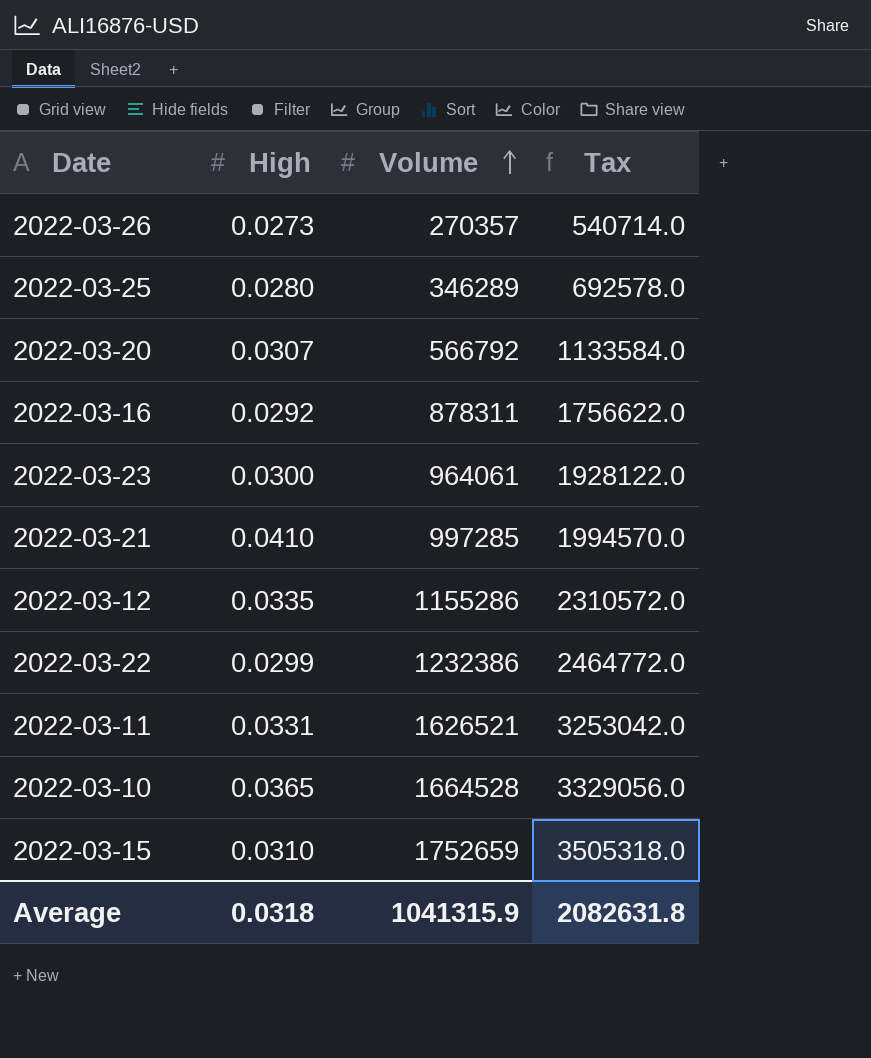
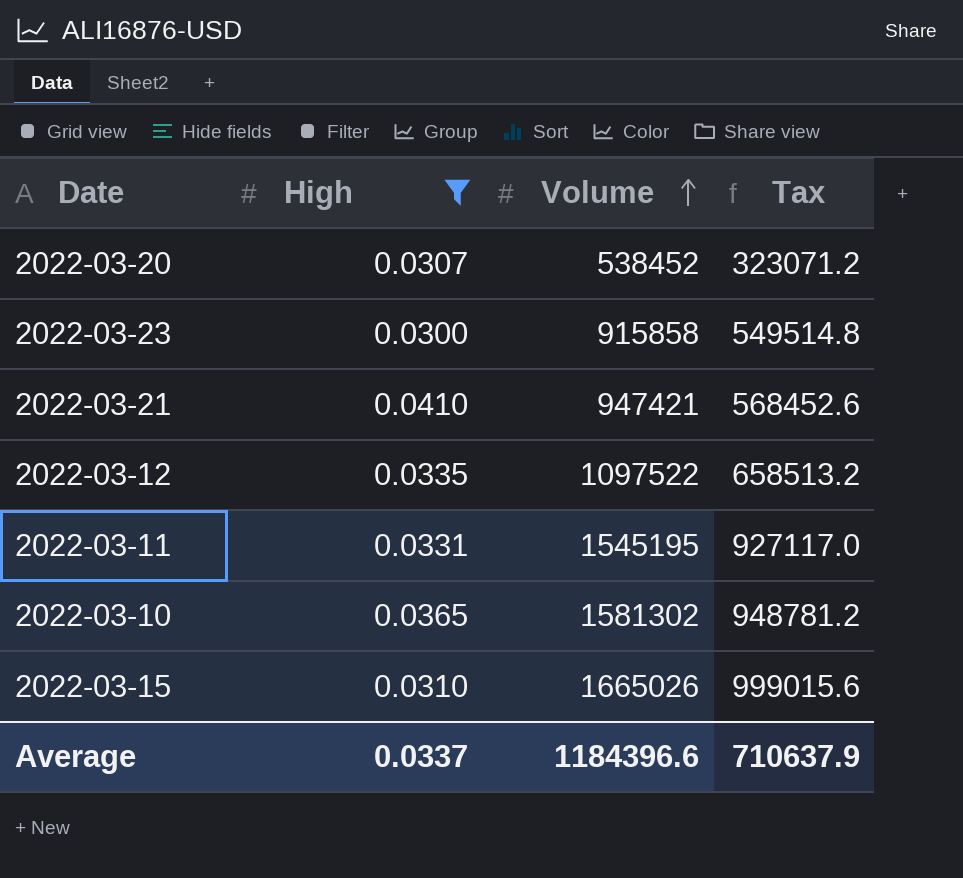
filter: none -> High >= 0.0300
column Tax | formula: [Volume] * 2 -> [Volume] * 0.6
2022-03-20 | Volume: 566792 -> 538452
2022-03-23 | Volume: 964061 -> 915858
2022-03-21 | Volume: 997285 -> 947421
2022-03-12 | Volume: 1155286 -> 1097522
2022-03-11 | Volume: 1626521 -> 1545195
2022-03-10 | Volume: 1664528 -> 1581302
2022-03-15 | Volume: 1752659 -> 1665026
Average | High: 0.0318 -> 0.0337
Average | Volume: 1041315.9 -> 1184396.6
Average | Tax: 2082631.8 -> 710637.9

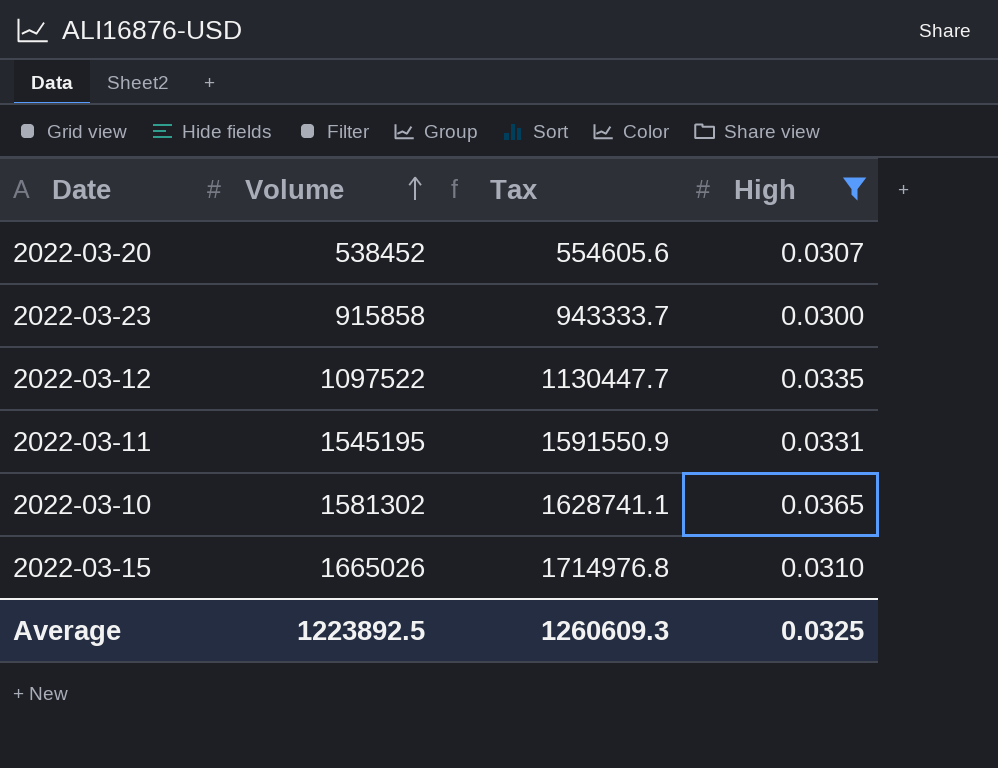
column Tax | formula: [Volume] * 0.6 -> [Volume] * 1.03
column High | position: 2 -> 4
row 2022-03-21: 0.0410 | 947421 | 568452.6 -> none
Average | Volume: 1184396.6 -> 1223892.5
Average | Tax: 710637.9 -> 1260609.3
Average | High: 0.0337 -> 0.0325

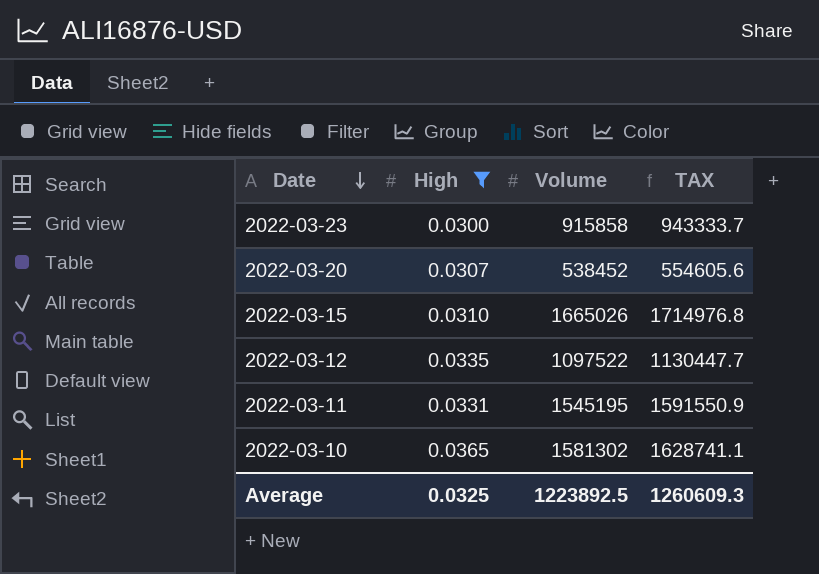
row order: Volume ascending -> Date descending
column High | position: 4 -> 2
column name: Tax -> TAX

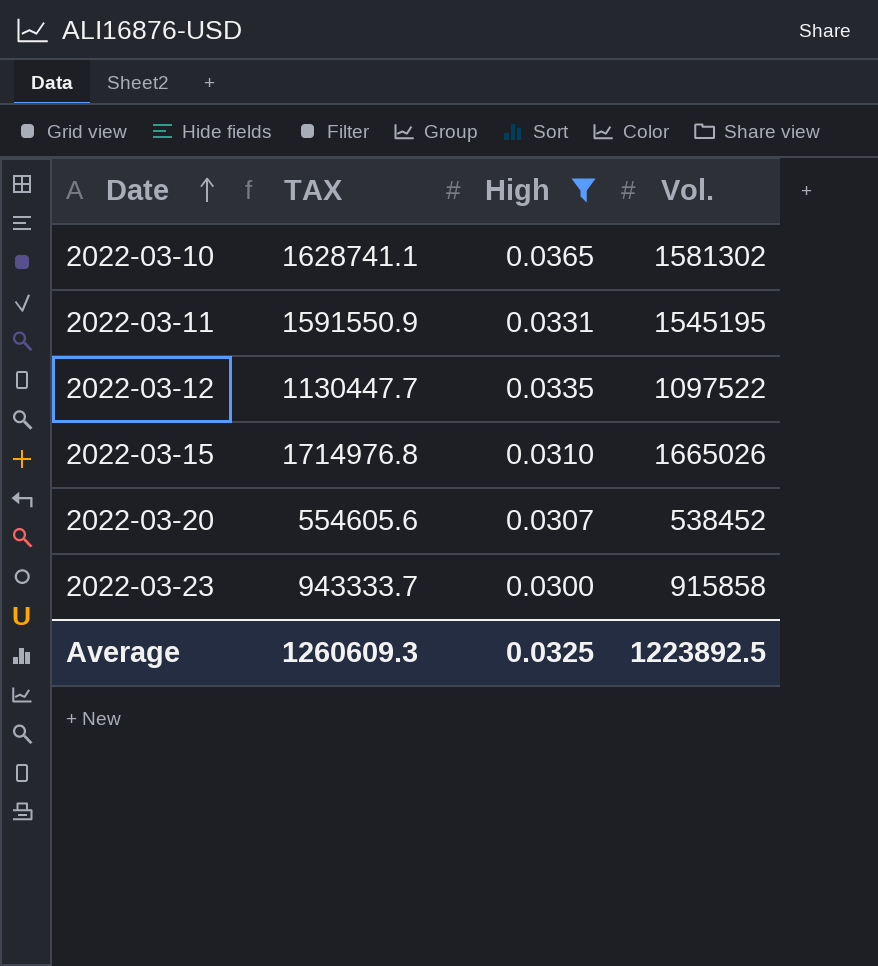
row order: Date descending -> Date ascending
column TAX | position: 4 -> 2
column name: Volume -> Vol.

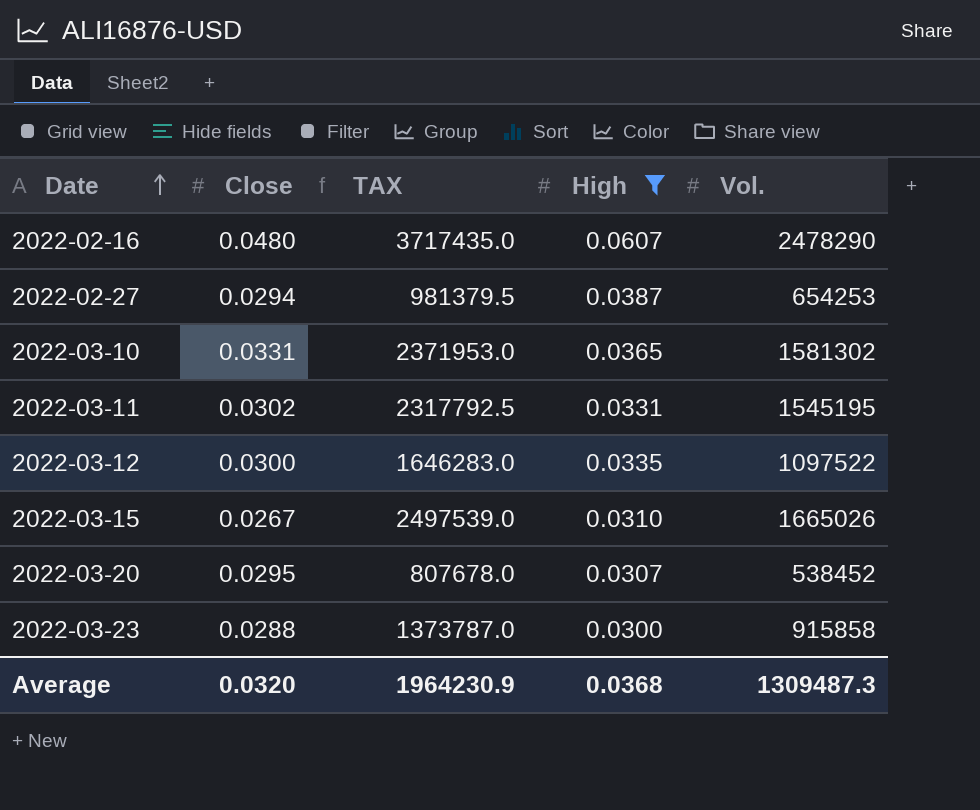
column Close | position: none -> 2
column TAX | formula: [Vol.] * 1.03 -> [Vol.] * 1.5
row 2022-02-16: none -> 0.0480 | 3717435.0 | 0.0607 | 2478290
row 2022-02-27: none -> 0.0294 | 981379.5 | 0.0387 | 654253
Average | TAX: 1260609.3 -> 1964230.9
Average | High: 0.0325 -> 0.0368
Average | Vol.: 1223892.5 -> 1309487.3

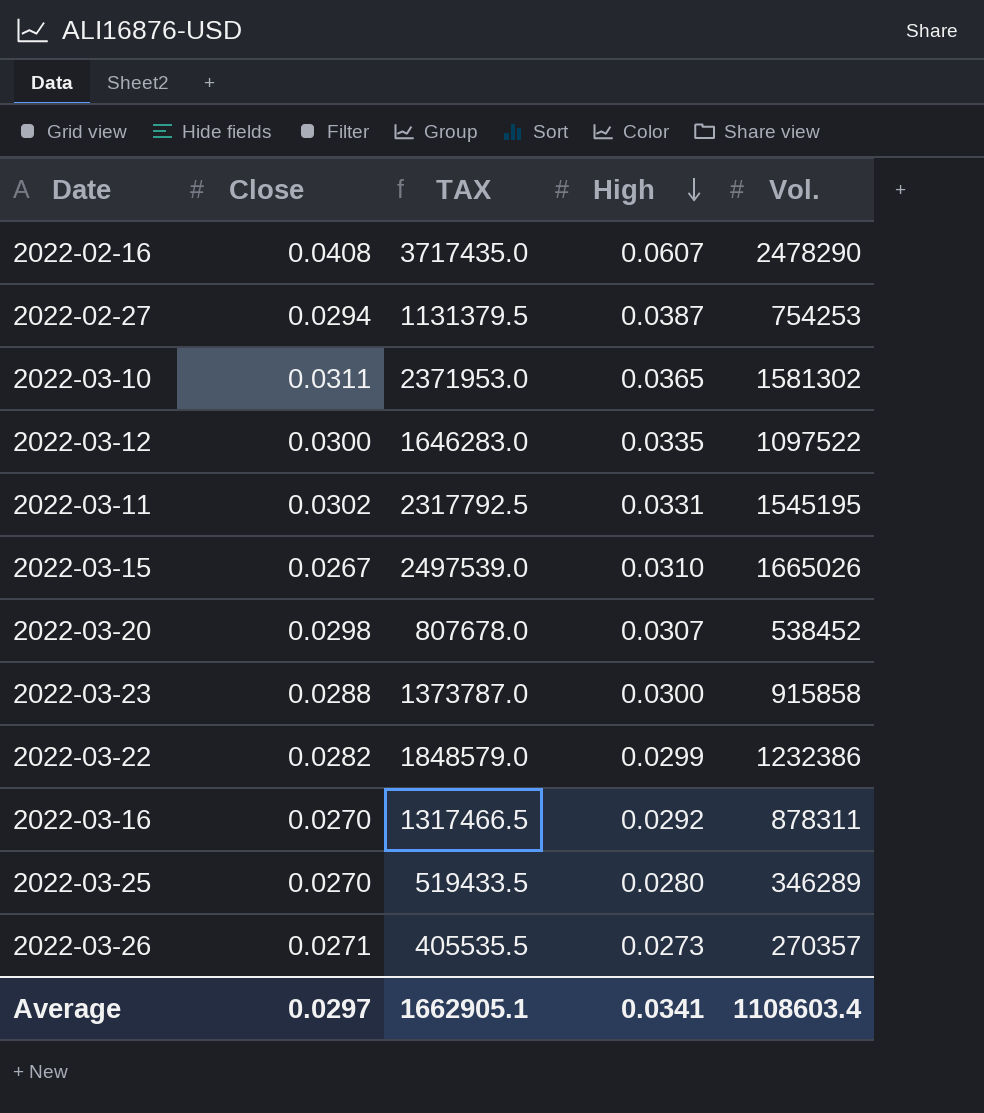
filter: High >= 0.0300 -> none
row order: Date ascending -> High descending
2022-02-16 | Close: 0.0480 -> 0.0408
2022-02-27 | TAX: 981379.5 -> 1131379.5
2022-02-27 | Vol.: 654253 -> 754253
2022-03-10 | Close: 0.0331 -> 0.0311
2022-03-20 | Close: 0.0295 -> 0.0298
Average | Close: 0.0320 -> 0.0297
Average | TAX: 1964230.9 -> 1662905.1
Average | High: 0.0368 -> 0.0341
Average | Vol.: 1309487.3 -> 1108603.4

